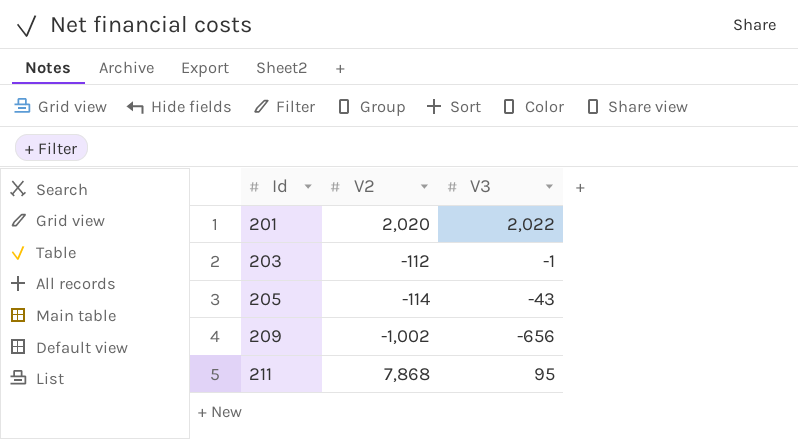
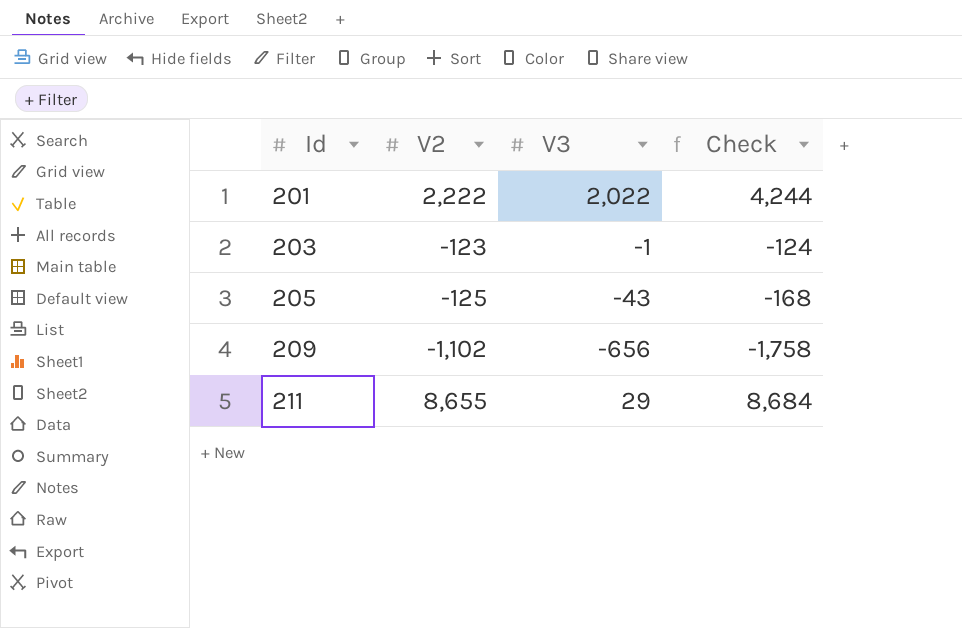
column Check | formula: none -> [V2] + [V3]
201 | V2: 2,020 -> 2,222
203 | V2: -112 -> -123
205 | V2: -114 -> -125
209 | V2: -1,002 -> -1,102
211 | V2: 7,868 -> 8,655
211 | V3: 95 -> 29

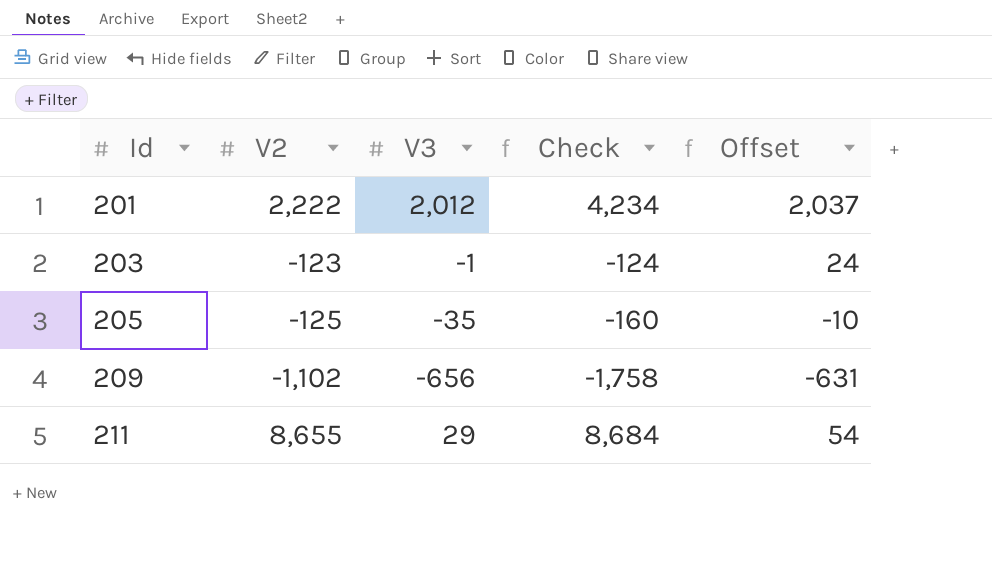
column Offset | formula: none -> [V3] + 25
201 | V3: 2,022 -> 2,012
201 | Check: 4,244 -> 4,234
205 | V3: -43 -> -35
205 | Check: -168 -> -160

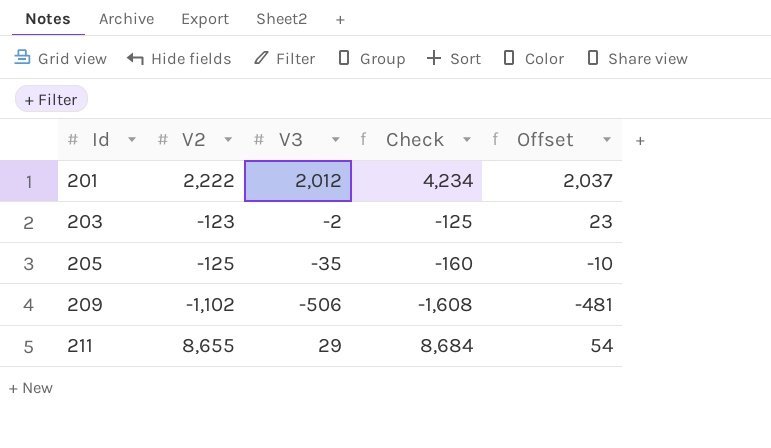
203 | V3: -1 -> -2
203 | Check: -124 -> -125
203 | Offset: 24 -> 23
209 | V3: -656 -> -506
209 | Check: -1,758 -> -1,608
209 | Offset: -631 -> -481

